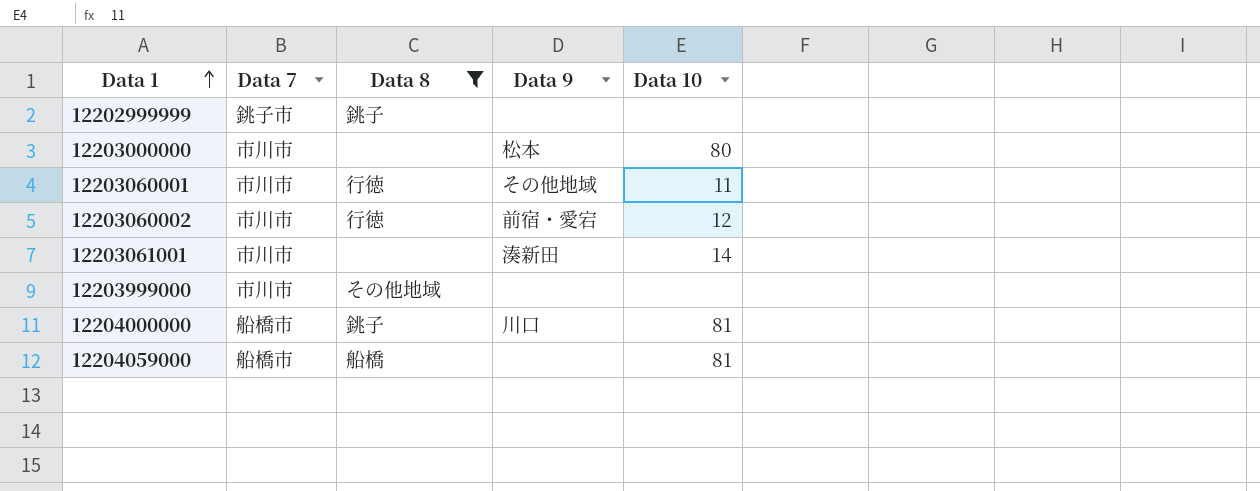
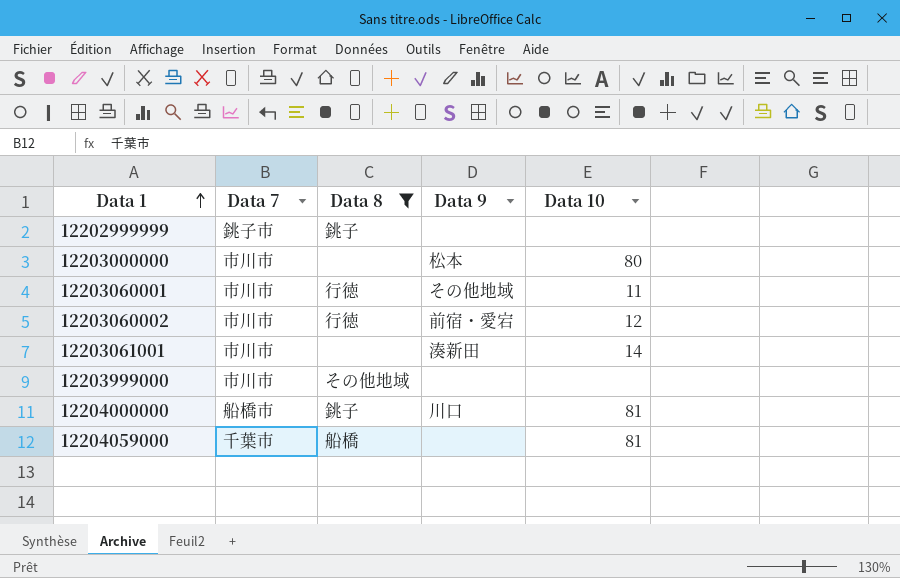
12204059000 | Data 7: 船橋市 -> 千葉市

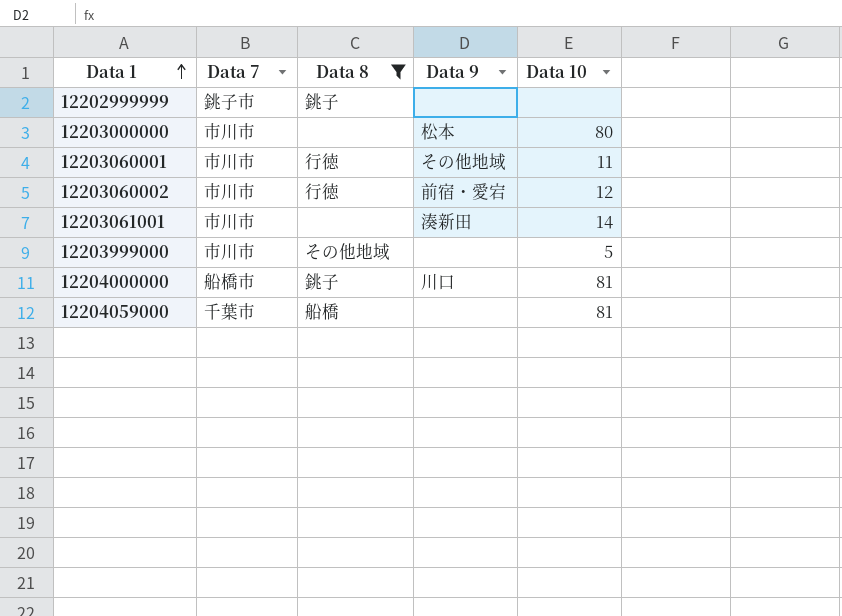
12203999000 | Data 10: none -> 5

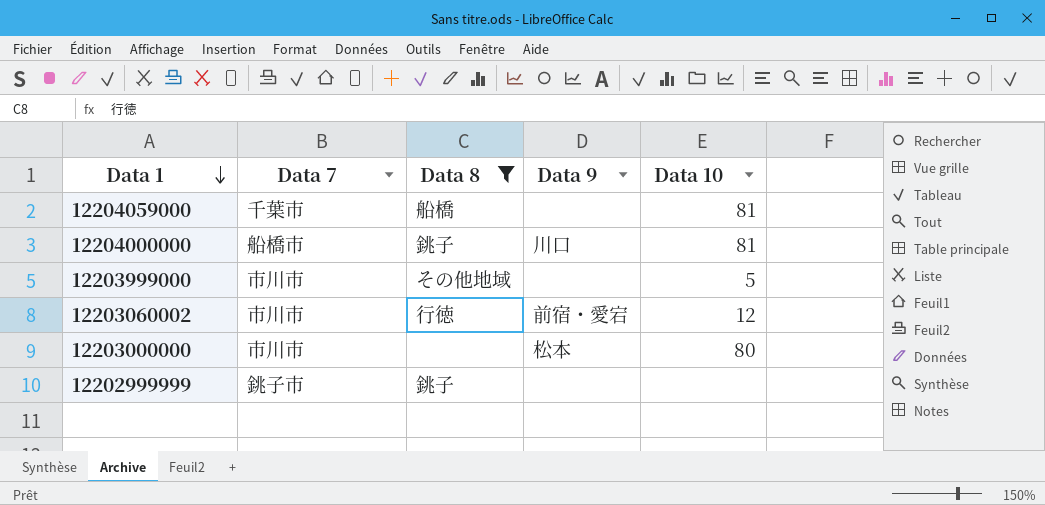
row order: Data 1 ascending -> Data 1 descending
row 12203060001: 市川市 | 行徳 | その他地域 | 11 -> none
row 12203061001: 市川市 | none | 湊新田 | 14 -> none

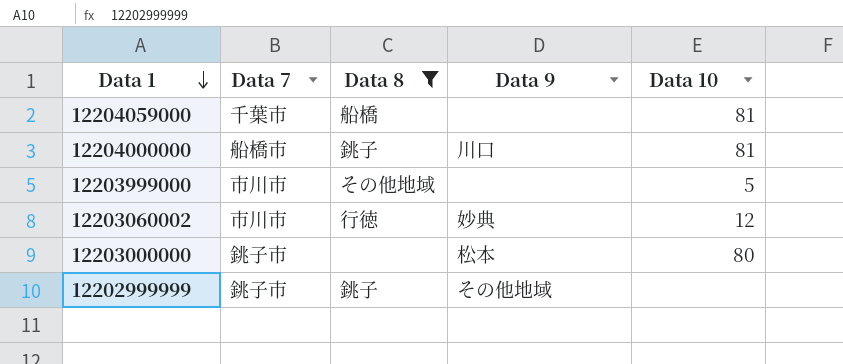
12203060002 | Data 9: 前宿・愛宕 -> 妙典
12203000000 | Data 7: 市川市 -> 銚子市
12202999999 | Data 9: none -> その他地域

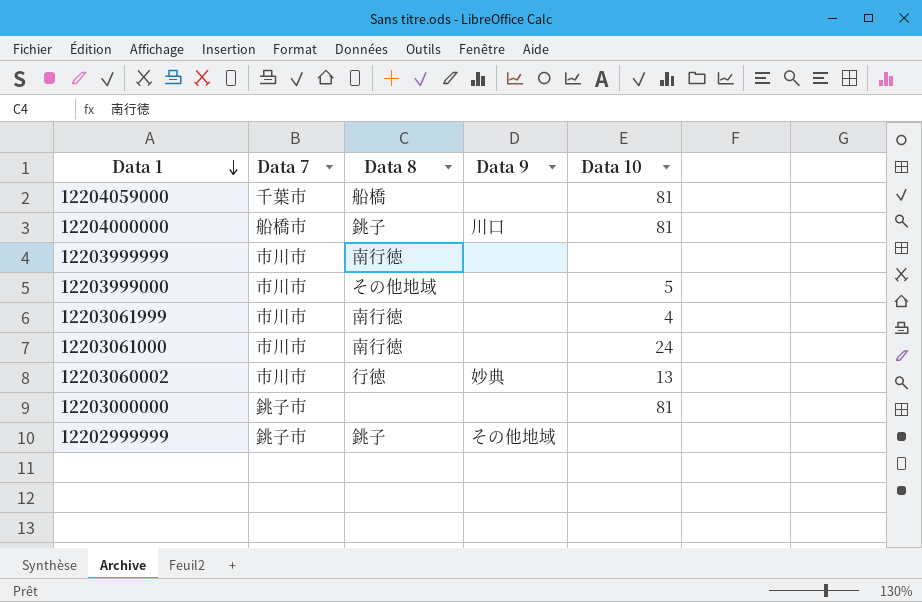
filter: Data 8 != 南行徳 -> none
12203060002 | Data 10: 12 -> 13
12203000000 | Data 9: 松本 -> none
12203000000 | Data 10: 80 -> 81

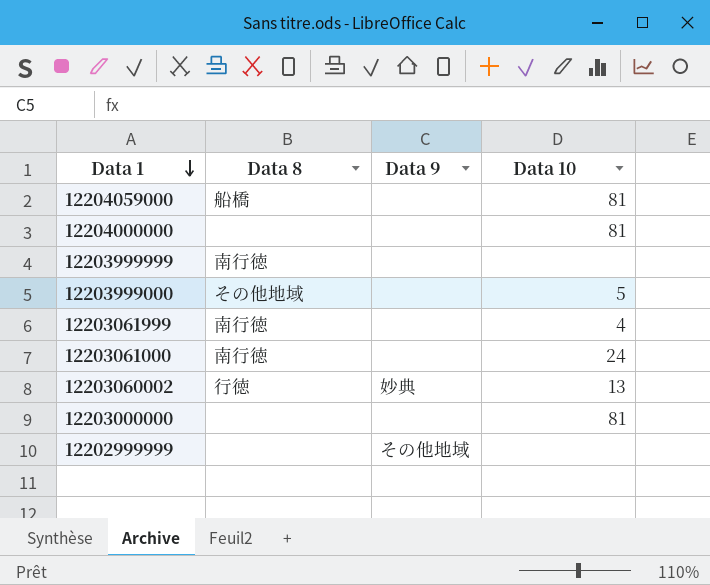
column Data 7 | position: 2 -> none
12204000000 | Data 8: 銚子 -> none
12204000000 | Data 9: 川口 -> none
12202999999 | Data 8: 銚子 -> none

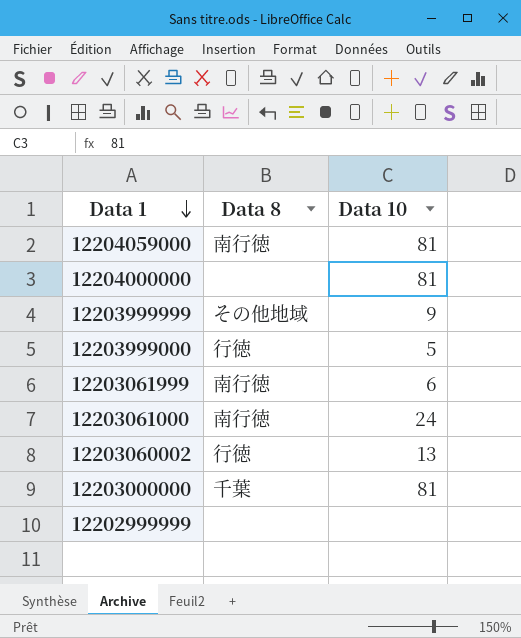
column Data 9 | position: 3 -> none
12204059000 | Data 8: 船橋 -> 南行徳
12203999999 | Data 8: 南行徳 -> その他地域
12203999999 | Data 10: none -> 9
12203999000 | Data 8: その他地域 -> 行徳
12203061999 | Data 10: 4 -> 6
12203000000 | Data 8: none -> 千葉

